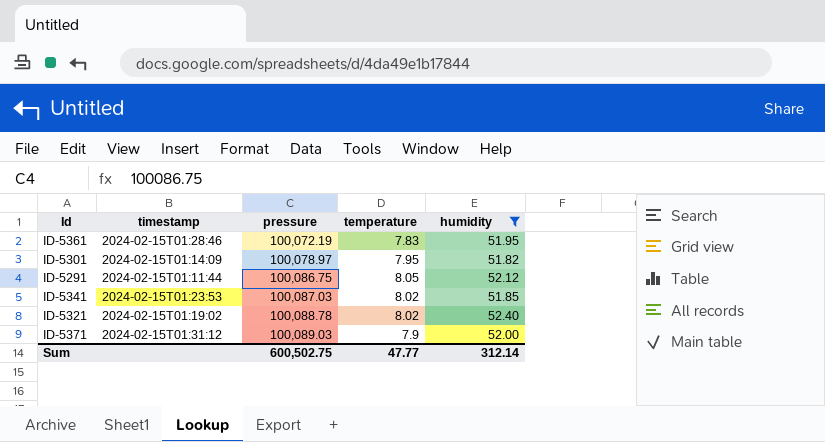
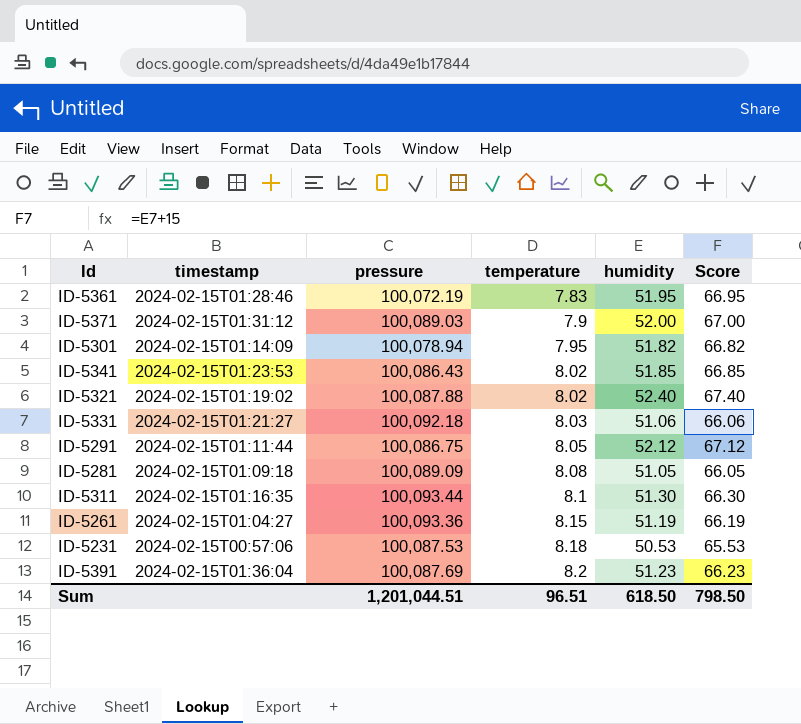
filter: humidity >= 51.82 -> none
row order: pressure ascending -> temperature ascending
column Score | formula: none -> [humidity] + 15
ID-5301 | pressure: 100,078.97 -> 100,078.94
ID-5341 | pressure: 100,087.03 -> 100,086.43
ID-5321 | pressure: 100,088.78 -> 100,087.88
Sum | pressure: 600,502.75 -> 1,201,044.51
Sum | temperature: 47.77 -> 96.51
Sum | humidity: 312.14 -> 618.50

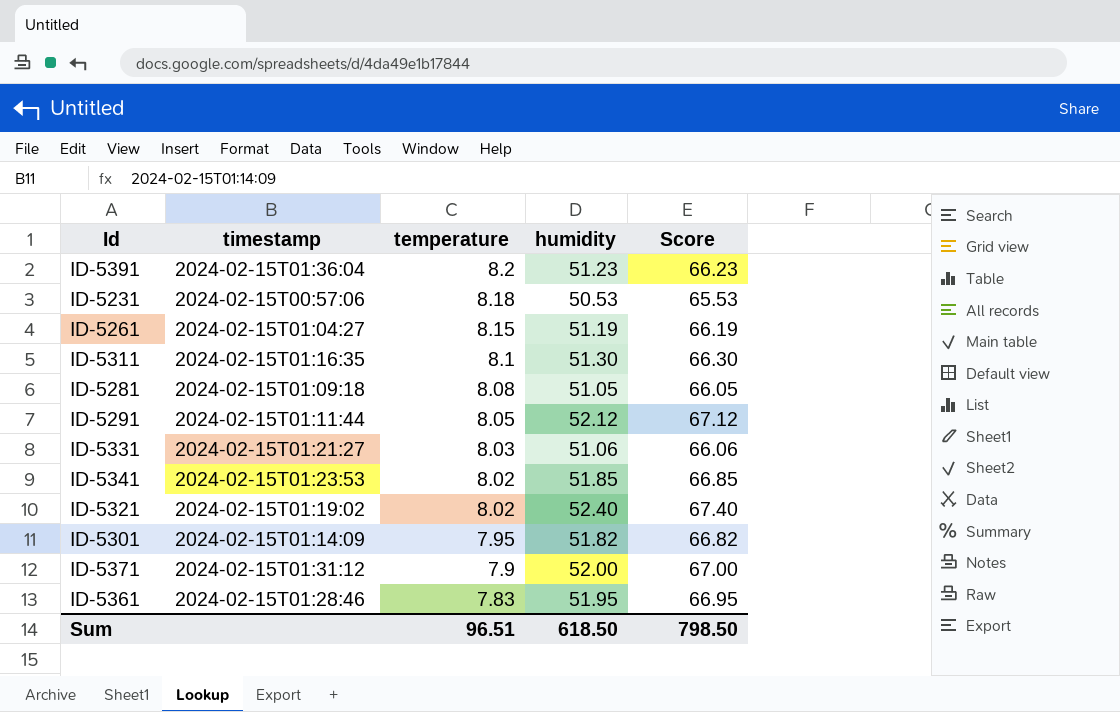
row order: temperature ascending -> temperature descending
column pressure | position: 3 -> none

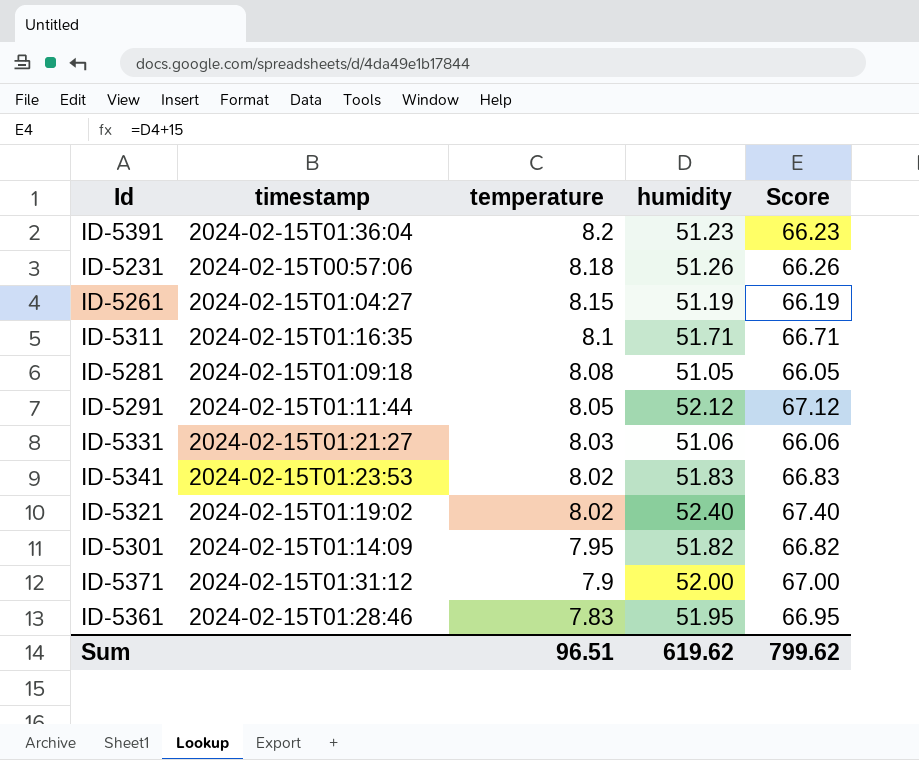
ID-5231 | humidity: 50.53 -> 51.26
ID-5231 | Score: 65.53 -> 66.26
ID-5311 | humidity: 51.30 -> 51.71
ID-5311 | Score: 66.30 -> 66.71
ID-5341 | humidity: 51.85 -> 51.83
ID-5341 | Score: 66.85 -> 66.83
Sum | humidity: 618.50 -> 619.62
Sum | Score: 798.50 -> 799.62

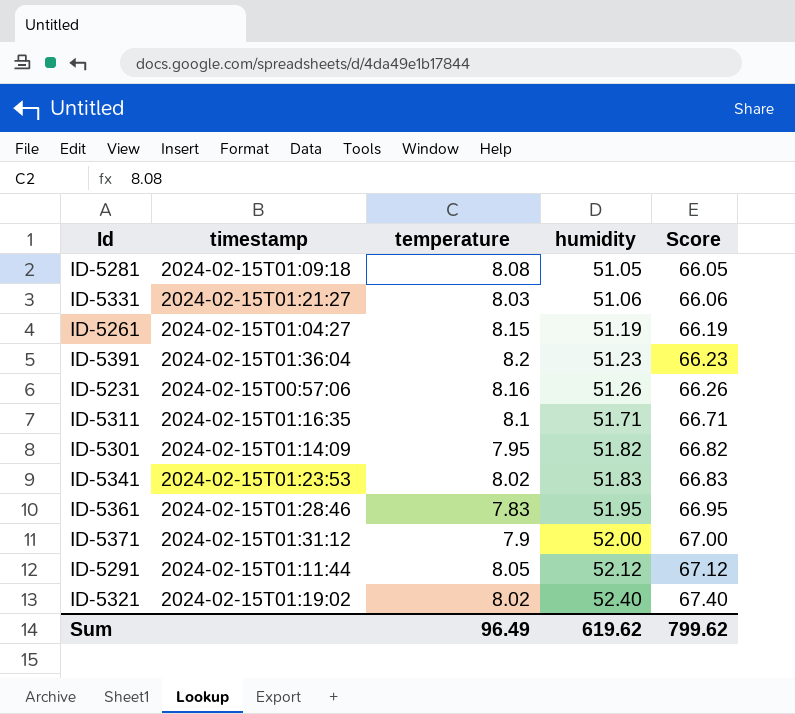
row order: temperature descending -> humidity ascending
ID-5231 | temperature: 8.18 -> 8.16
Sum | temperature: 96.51 -> 96.49

